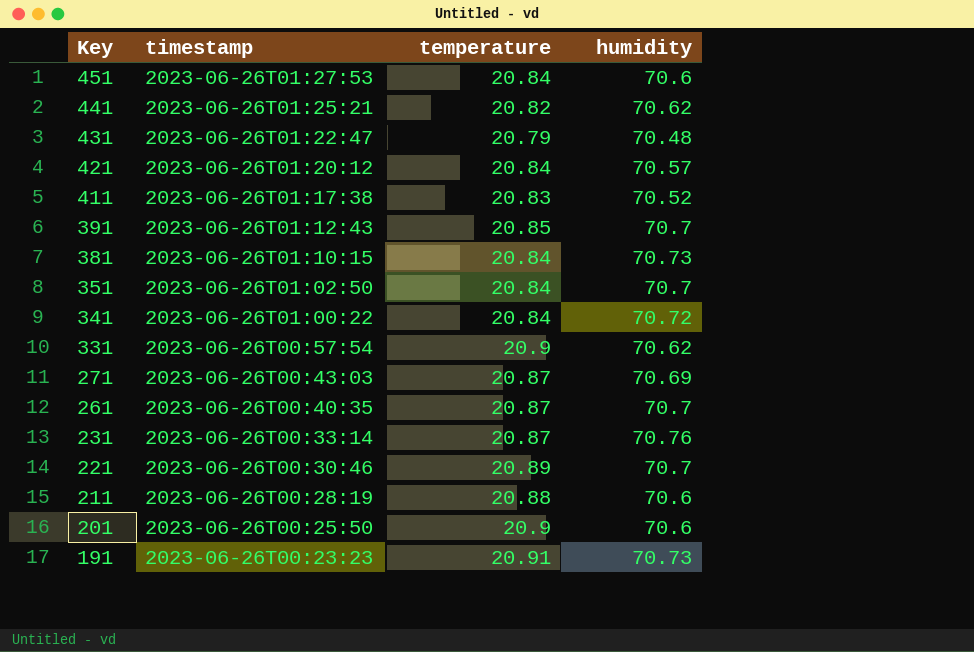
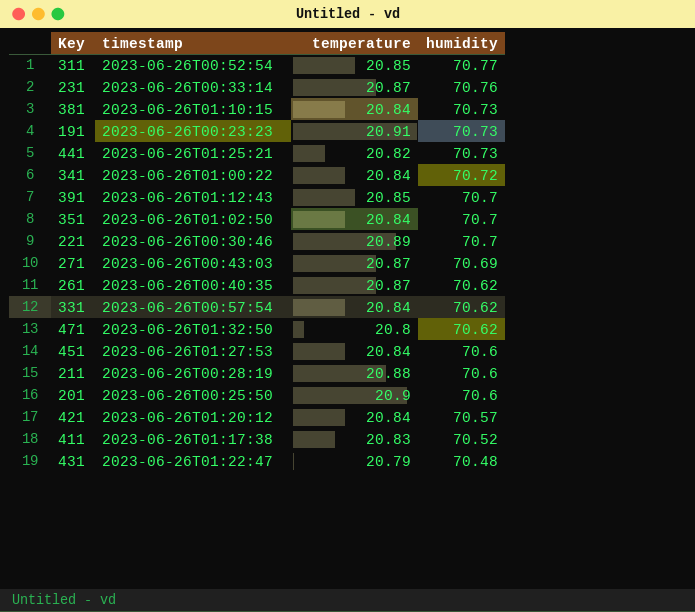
row order: Key descending -> humidity descending
row 311: none -> 2023-06-26T00:52:54 | 20.85 | 70.77
441 | humidity: 70.62 -> 70.73
261 | humidity: 70.7 -> 70.62
331 | temperature: 20.9 -> 20.84
row 471: none -> 2023-06-26T01:32:50 | 20.8 | 70.62

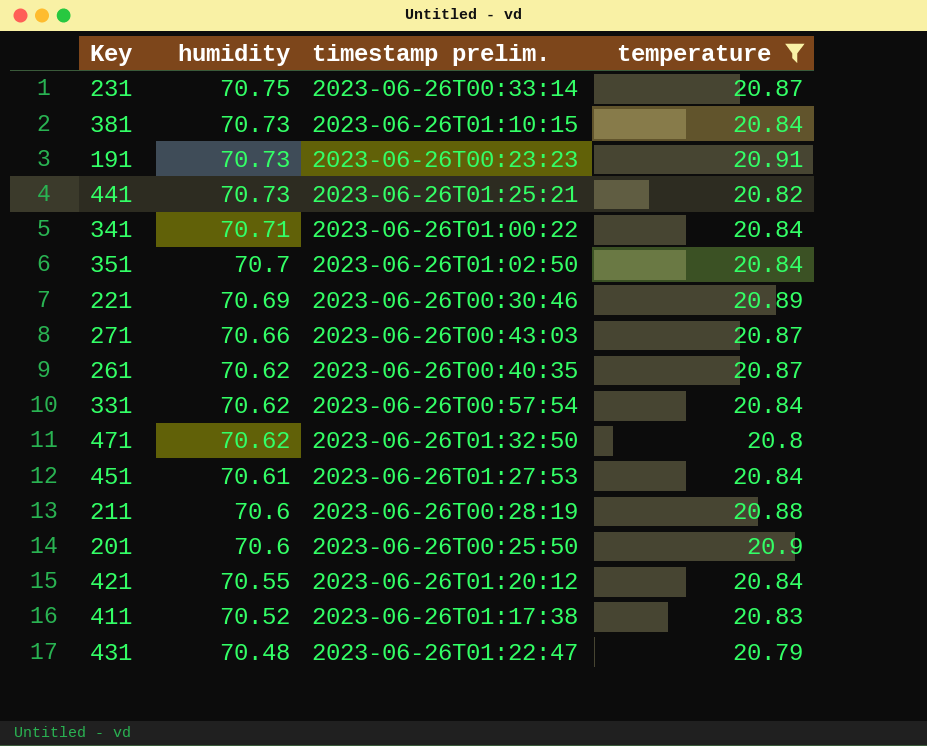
filter: none -> temperature != 20.85
column humidity | position: 4 -> 2
column name: timestamp -> timestamp prelim.
231 | humidity: 70.76 -> 70.75
341 | humidity: 70.72 -> 70.71
221 | humidity: 70.7 -> 70.69
271 | humidity: 70.69 -> 70.66
451 | humidity: 70.6 -> 70.61
421 | humidity: 70.57 -> 70.55

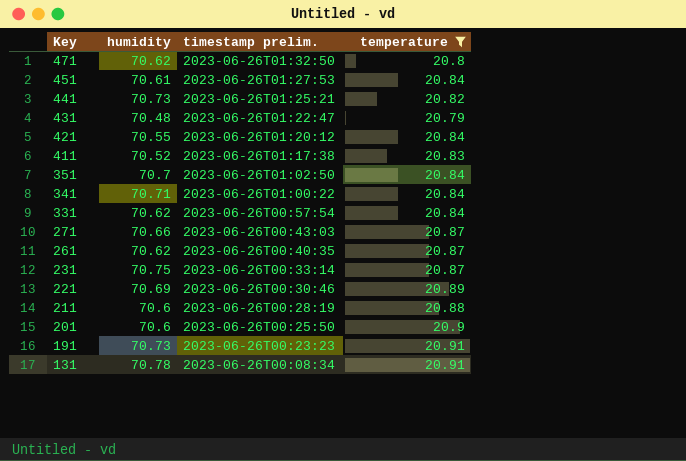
row order: humidity descending -> Key descending
row 381: 70.73 | 2023-06-26T01:10:15 | 20.84 -> none
row 131: none -> 70.78 | 2023-06-26T00:08:34 | 20.91

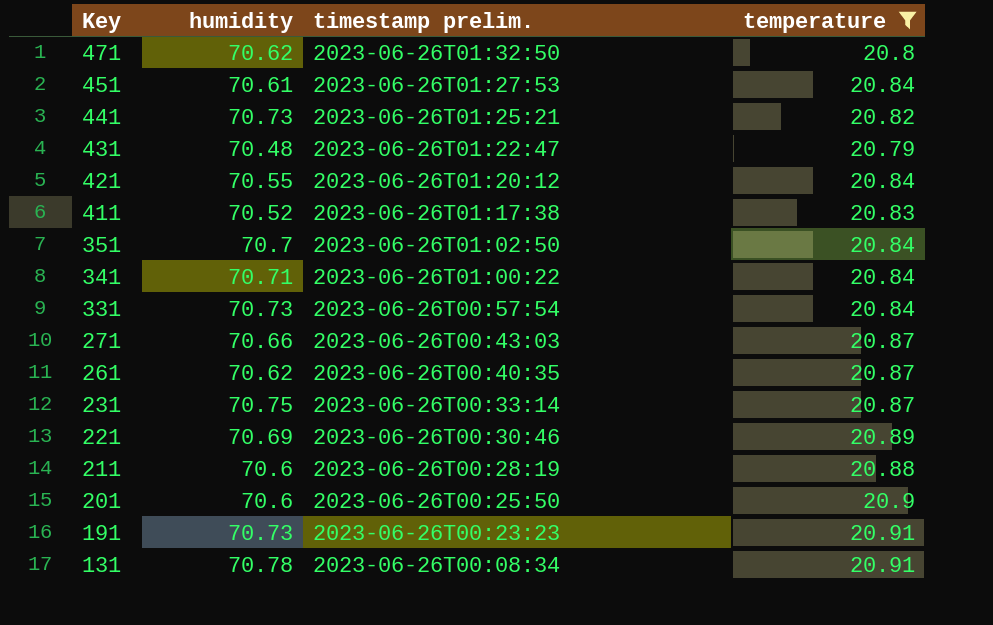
331 | humidity: 70.62 -> 70.73

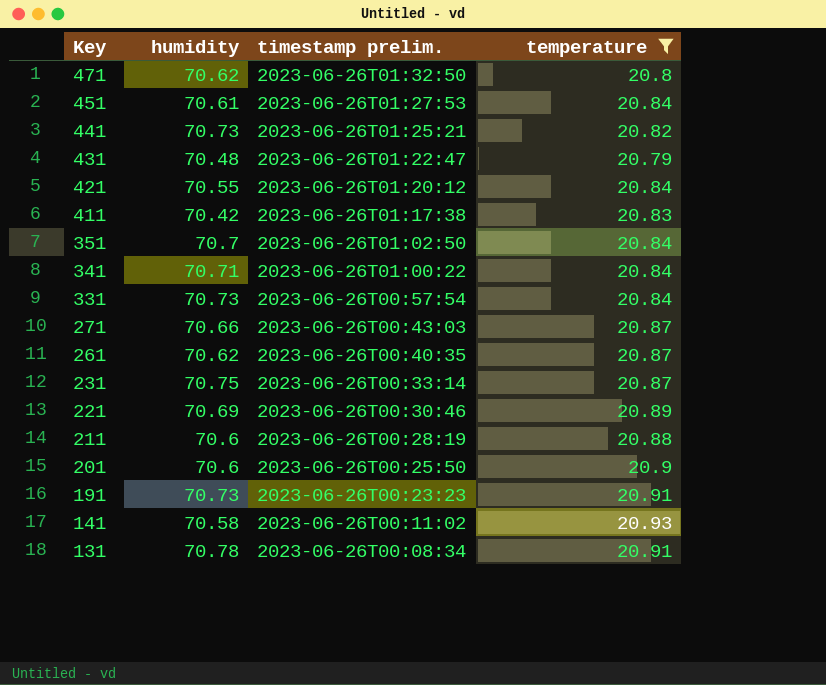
411 | humidity: 70.52 -> 70.42
row 141: none -> 70.58 | 2023-06-26T00:11:02 | 20.93

